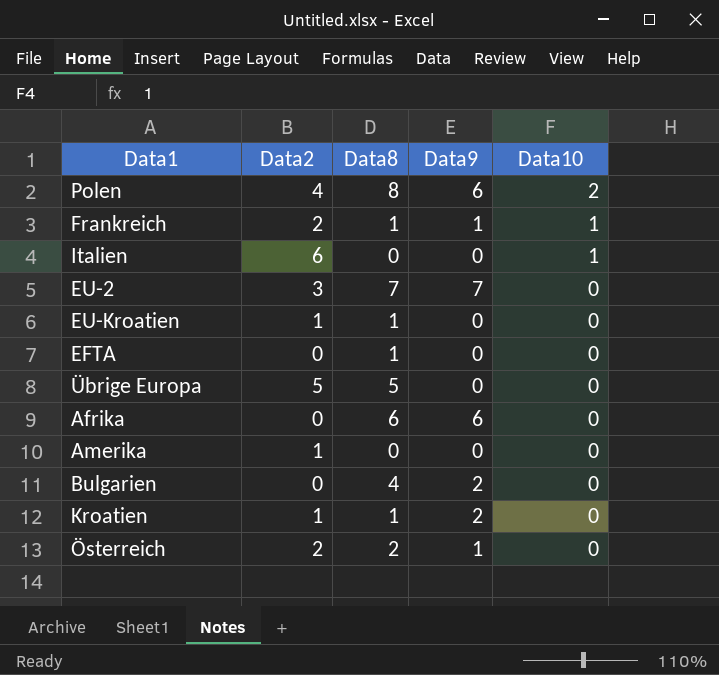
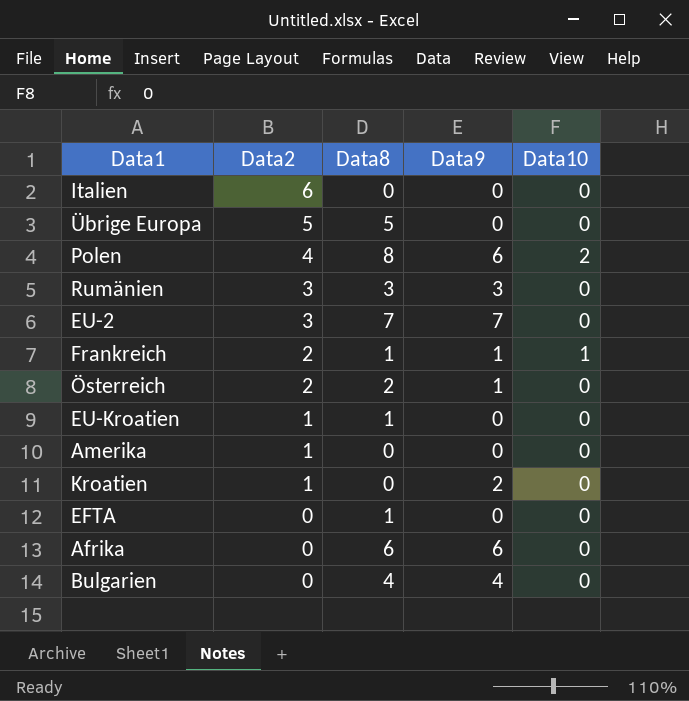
row order: Data10 descending -> Data2 descending
Italien | Data10: 1 -> 0
row Rumänien: none -> 3 | 3 | 3 | 0
Kroatien | Data8: 1 -> 0
Bulgarien | Data9: 2 -> 4

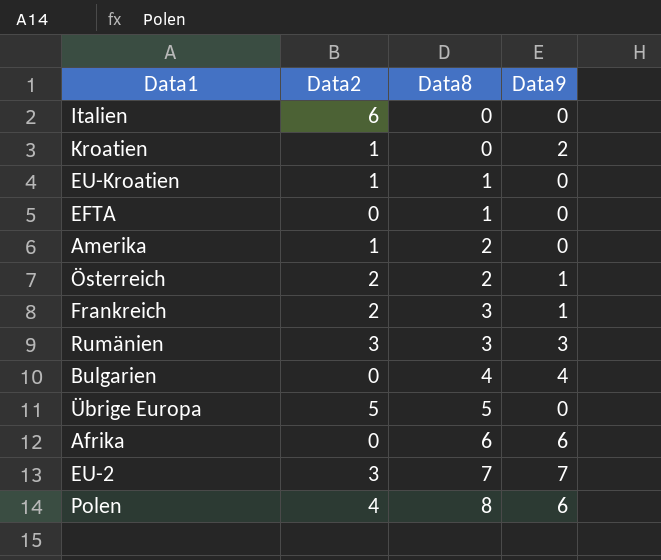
row order: Data2 descending -> Data8 ascending
column Data10 | position: 5 -> none
Amerika | Data8: 0 -> 2
Frankreich | Data8: 1 -> 3

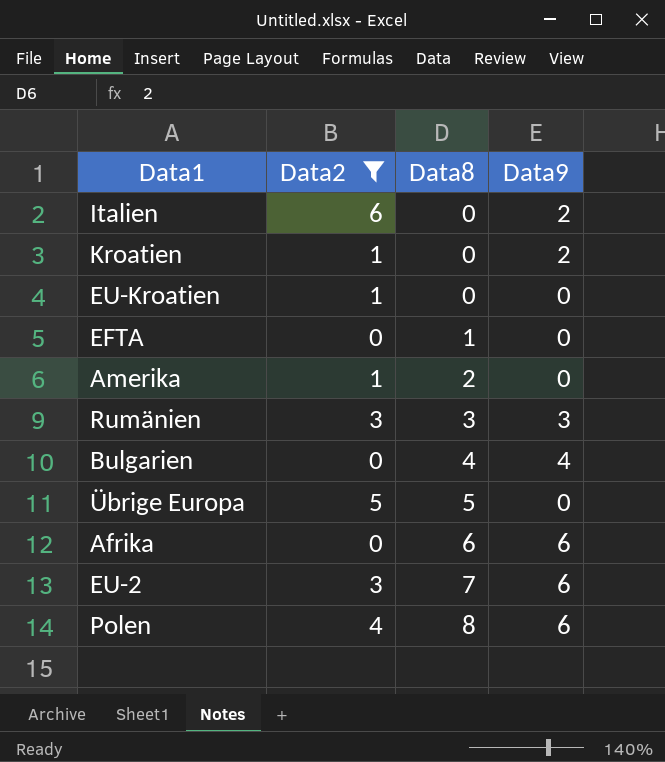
filter: none -> Data2 != 2
Italien | Data9: 0 -> 2
EU-Kroatien | Data8: 1 -> 0
EU-2 | Data9: 7 -> 6

